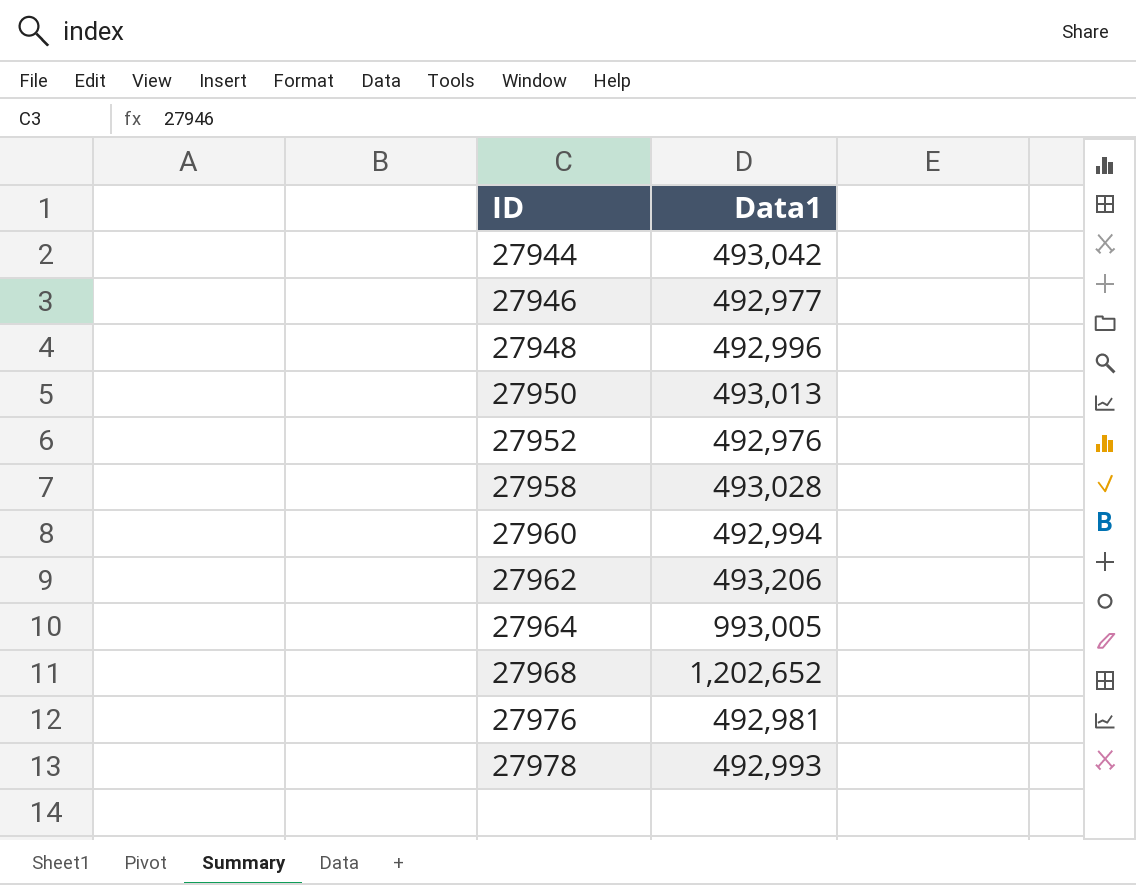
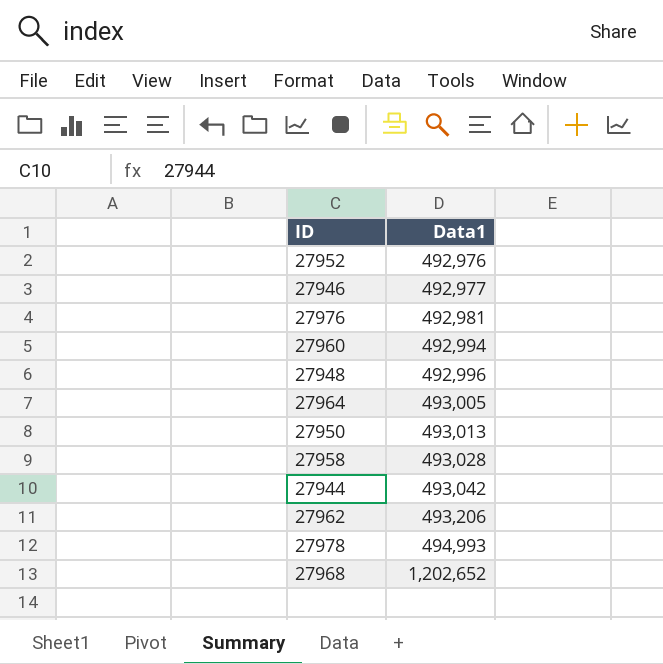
row order: ID ascending -> Data1 ascending
27964 | Data1: 993,005 -> 493,005
27978 | Data1: 492,993 -> 494,993

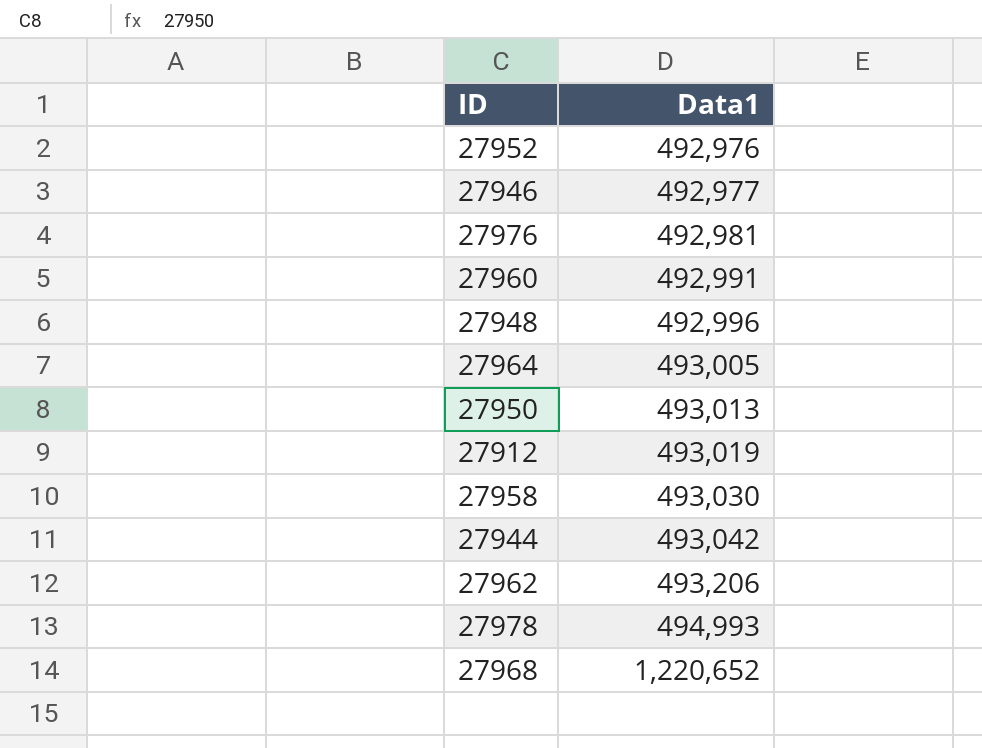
27960 | Data1: 492,994 -> 492,991
row 27912: none -> 493,019
27958 | Data1: 493,028 -> 493,030
27968 | Data1: 1,202,652 -> 1,220,652

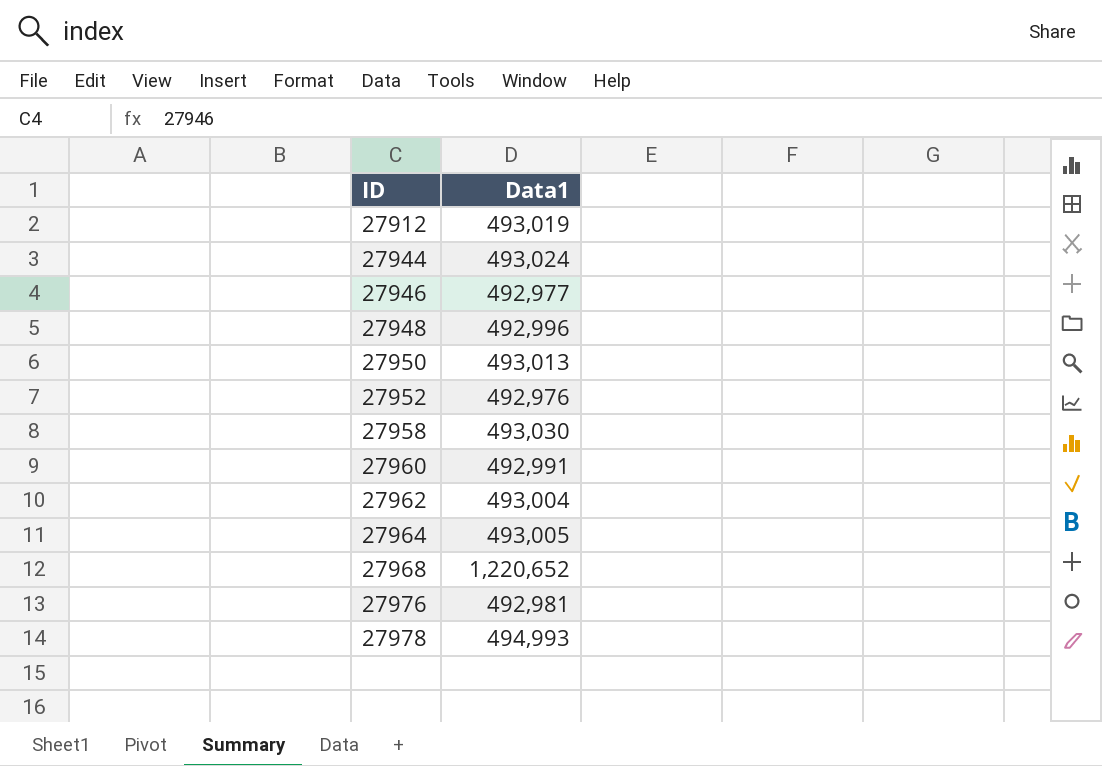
row order: Data1 ascending -> ID ascending
27944 | Data1: 493,042 -> 493,024
27962 | Data1: 493,206 -> 493,004

